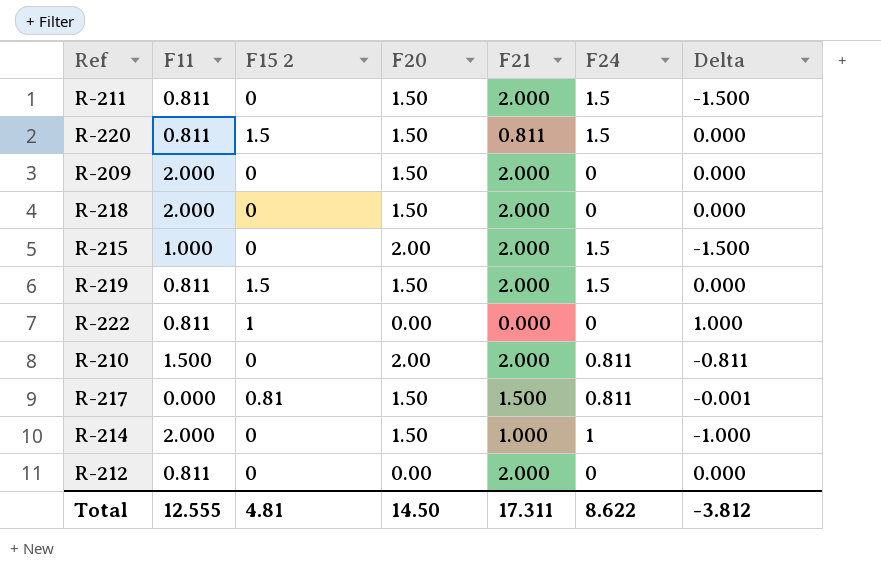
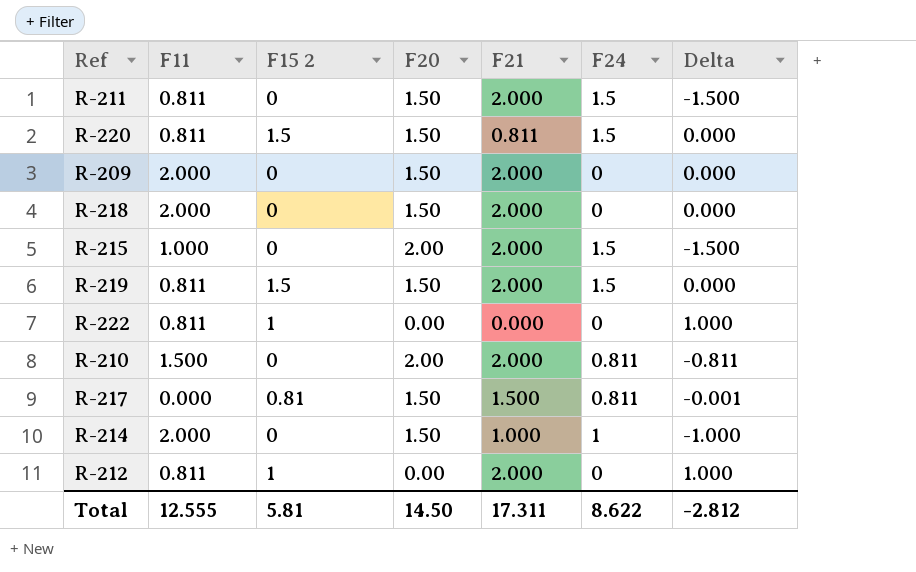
R-212 | F15 2: 0 -> 1
R-212 | Delta: 0.000 -> 1.000
Total | F15 2: 4.81 -> 5.81
Total | Delta: -3.812 -> -2.812

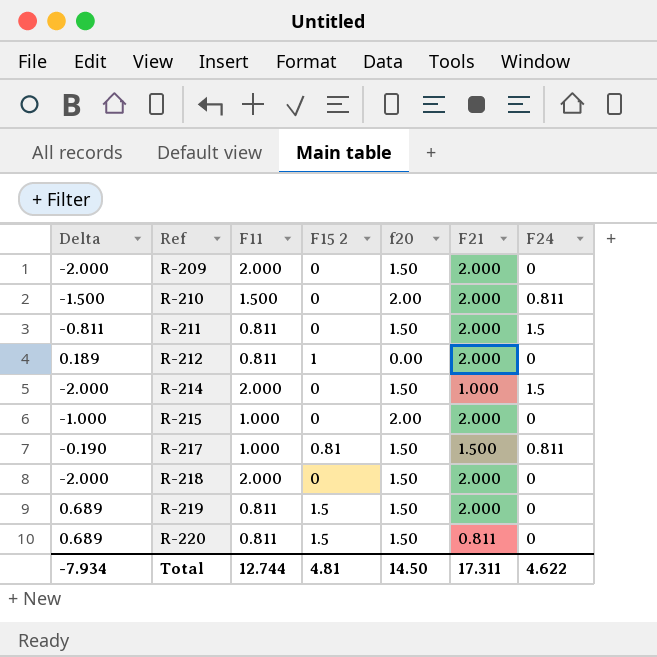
row order: none -> Ref ascending
column Delta | formula: [F15 2] - [F24] -> [F15 2] - [F11]
column Delta | position: 7 -> 1
column name: F20 -> f20
row R-222: 0.811 | 1 | 0.00 | 0.000 | 0 | 1.000 -> none
R-214 | F24: 1 -> 1.5
R-215 | F24: 1.5 -> 0
R-217 | F11: 0.000 -> 1.000
R-219 | F24: 1.5 -> 0
R-220 | F24: 1.5 -> 0
Total | Delta: -2.812 -> -7.934
Total | F11: 12.555 -> 12.744
Total | F15 2: 5.81 -> 4.81
Total | F24: 8.622 -> 4.622

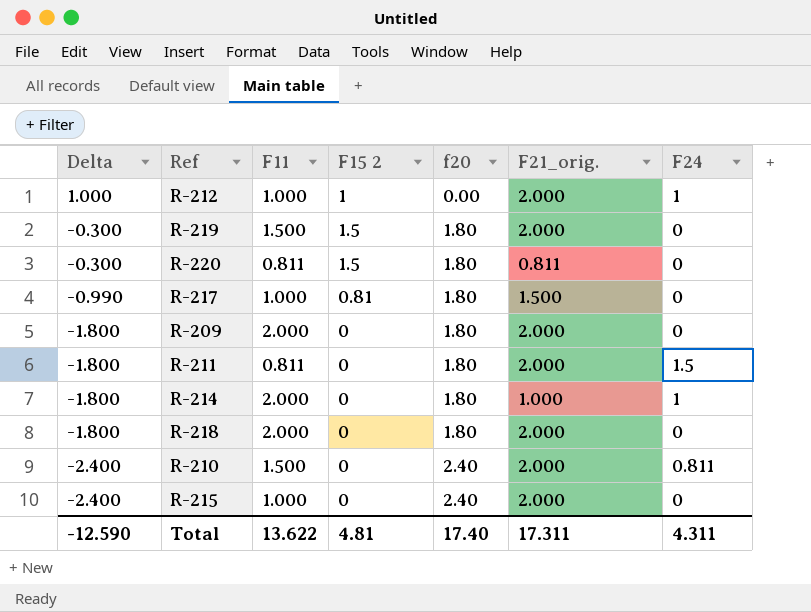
row order: Ref ascending -> Delta descending
column Delta | formula: [F15 2] - [F11] -> [F15 2] - [f20]
column name: F21 -> F21_orig.
R-212 | F11: 0.811 -> 1.000
R-212 | F24: 0 -> 1
R-219 | F11: 0.811 -> 1.500
R-219 | f20: 1.50 -> 1.80
R-220 | f20: 1.50 -> 1.80
R-217 | f20: 1.50 -> 1.80
R-217 | F24: 0.811 -> 0
R-209 | f20: 1.50 -> 1.80
R-211 | f20: 1.50 -> 1.80
R-214 | f20: 1.50 -> 1.80
R-214 | F24: 1.5 -> 1
R-218 | f20: 1.50 -> 1.80
R-210 | f20: 2.00 -> 2.40
R-215 | f20: 2.00 -> 2.40
Total | Delta: -7.934 -> -12.590
Total | F11: 12.744 -> 13.622
Total | f20: 14.50 -> 17.40
Total | F24: 4.622 -> 4.311

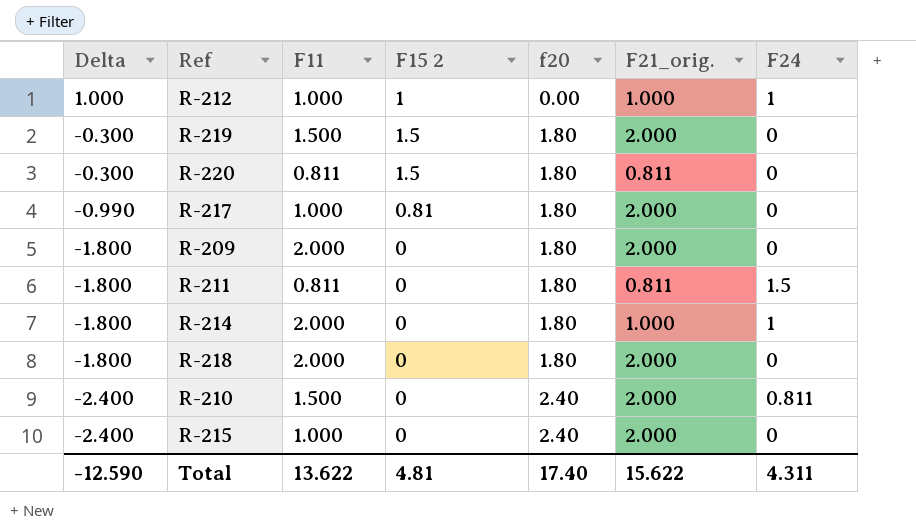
R-212 | F21_orig.: 2.000 -> 1.000
R-217 | F21_orig.: 1.500 -> 2.000
R-211 | F21_orig.: 2.000 -> 0.811
Total | F21_orig.: 17.311 -> 15.622

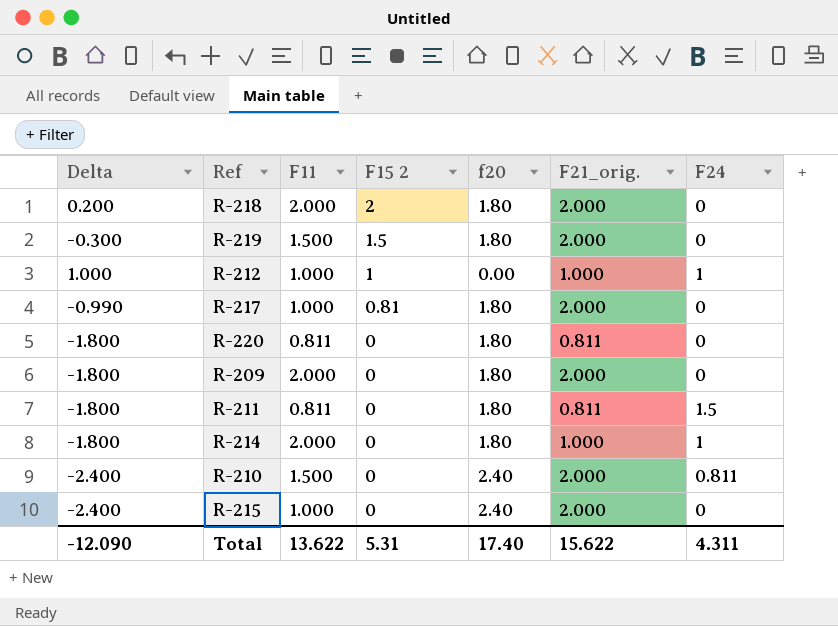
row order: Delta descending -> F15 2 descending
R-218 | Delta: -1.800 -> 0.200
R-218 | F15 2: 0 -> 2
R-220 | Delta: -0.300 -> -1.800
R-220 | F15 2: 1.5 -> 0
Total | Delta: -12.590 -> -12.090
Total | F15 2: 4.81 -> 5.31

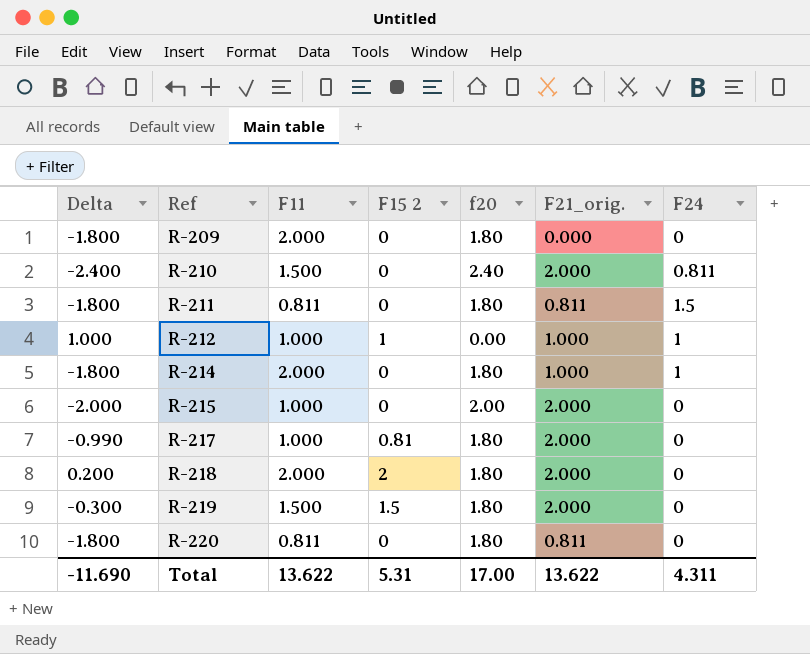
row order: F15 2 descending -> Ref ascending
R-209 | F21_orig.: 2.000 -> 0.000
R-215 | Delta: -2.400 -> -2.000
R-215 | f20: 2.40 -> 2.00
Total | Delta: -12.090 -> -11.690
Total | f20: 17.40 -> 17.00
Total | F21_orig.: 15.622 -> 13.622

